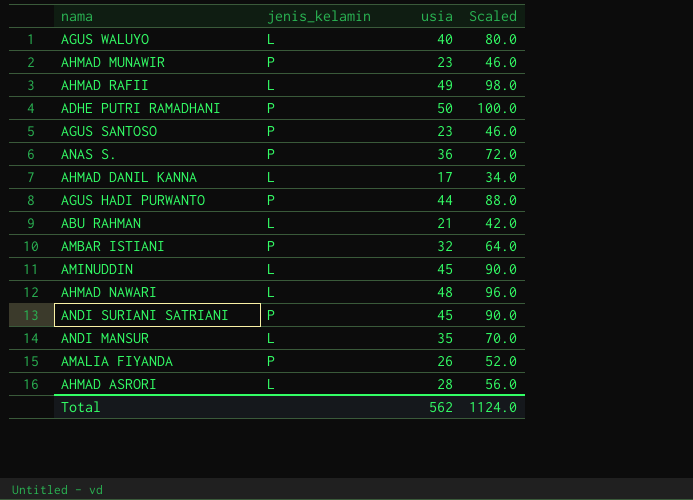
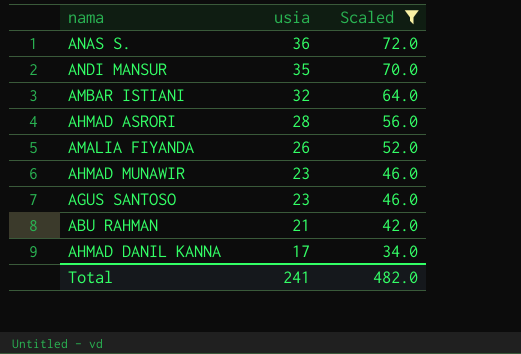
filter: none -> Scaled <= 72.0
row order: none -> usia descending
column jenis_kelamin | position: 2 -> none
Total | usia: 562 -> 241
Total | Scaled: 1124.0 -> 482.0

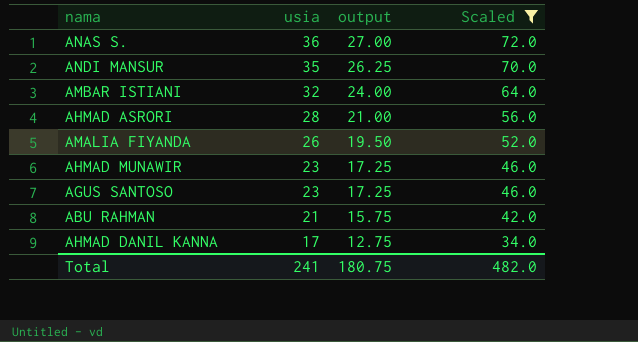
column output | formula: none -> [usia] * 0.75

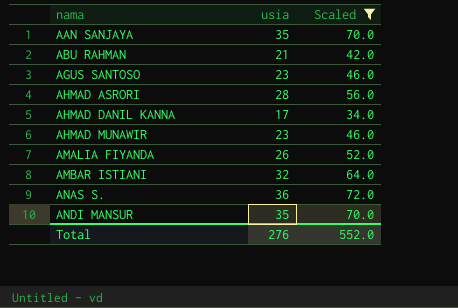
row order: usia descending -> nama ascending
column output | formula: [usia] * 0.75 -> none
row AAN SANJAYA: none -> 35 | 70.0
Total | usia: 241 -> 276
Total | Scaled: 482.0 -> 552.0

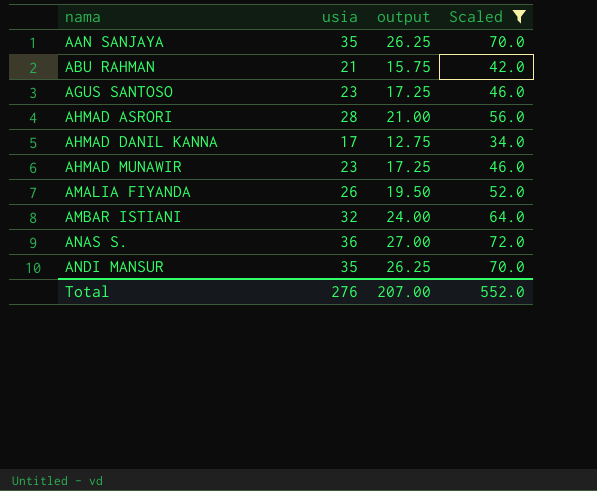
column output | formula: none -> [usia] * 0.75

